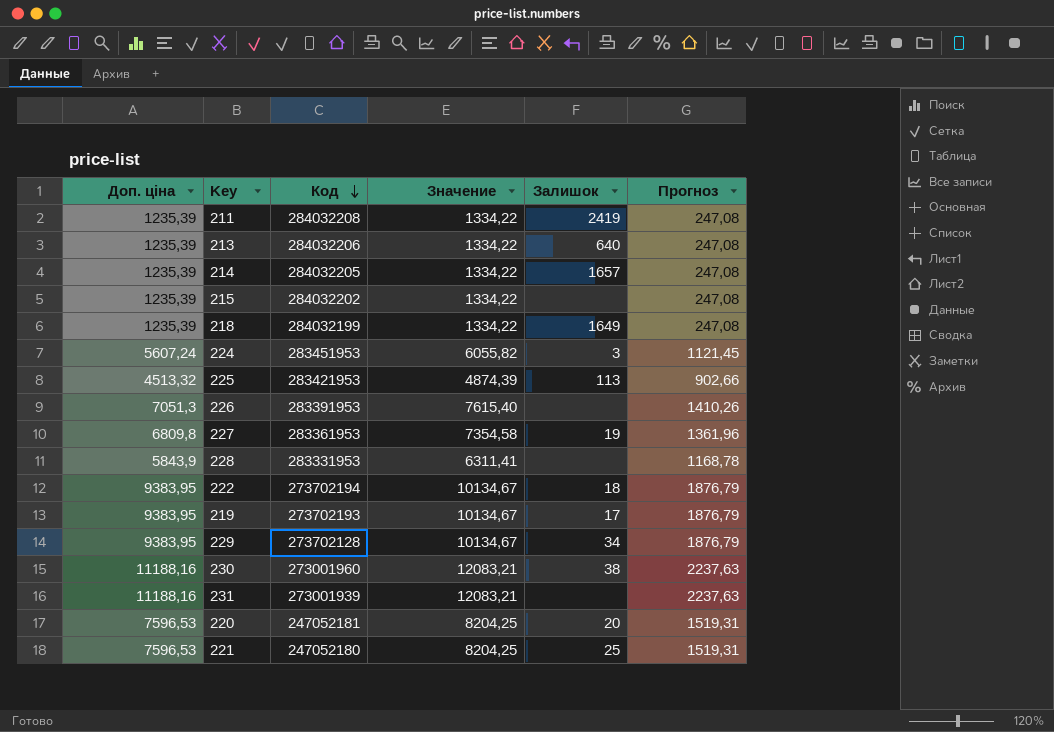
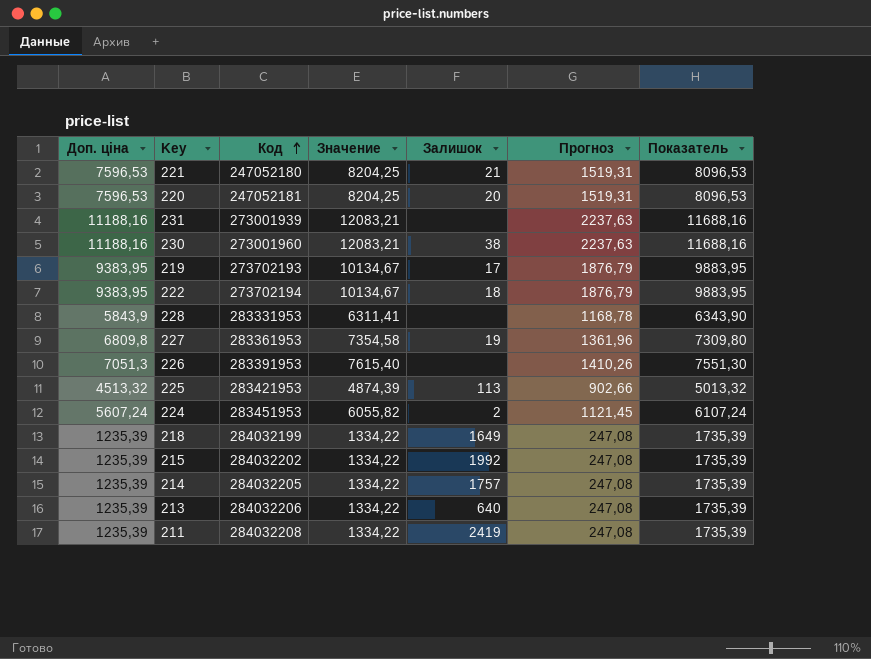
row order: Код descending -> Код ascending
column Показатель | formula: none -> [Доп. ціна] + 500
row 229: 9383,95 | 273702128 | 10134,67 | 34 | 1876,79 -> none
221 | Залишок: 25 -> 21
224 | Залишок: 3 -> 2
215 | Залишок: none -> 1992
214 | Залишок: 1657 -> 1757

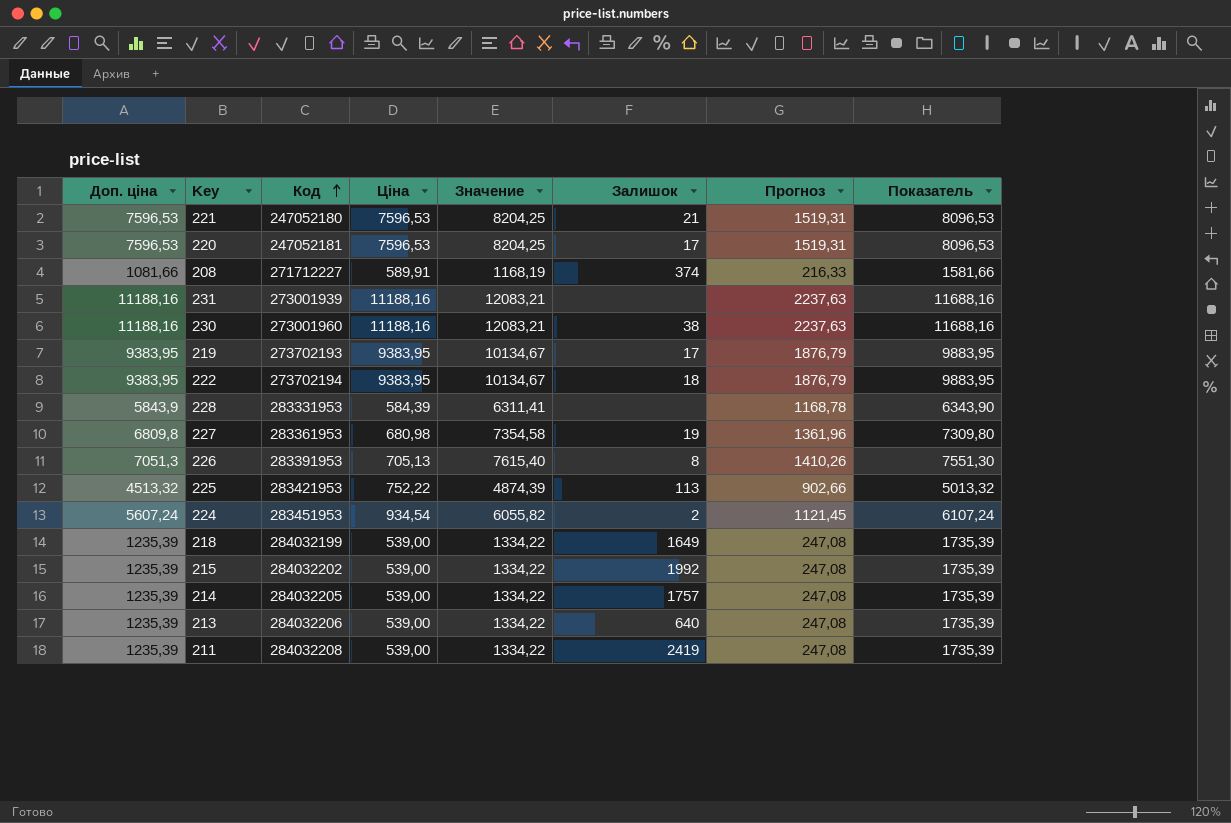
column Ціна | position: none -> 4
220 | Залишок: 20 -> 17
row 208: none -> 1081,66 | 271712227 | 589,91 | 1168,19 | 374 | 216,33 | 1581,66
226 | Залишок: none -> 8

